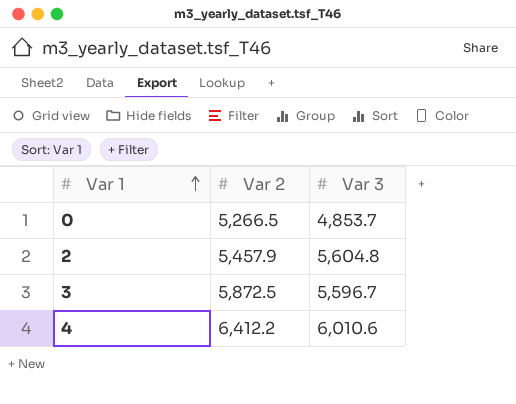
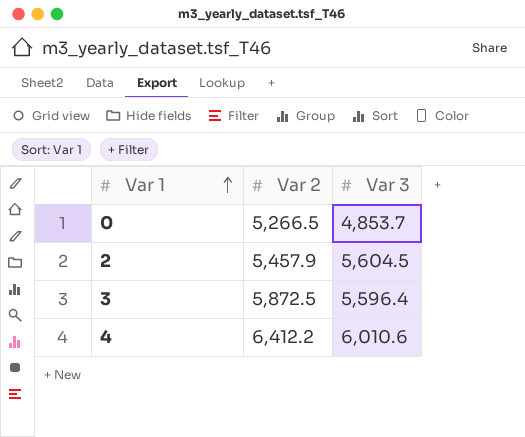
2 | Var 3: 5,604.8 -> 5,604.5
3 | Var 3: 5,596.7 -> 5,596.4

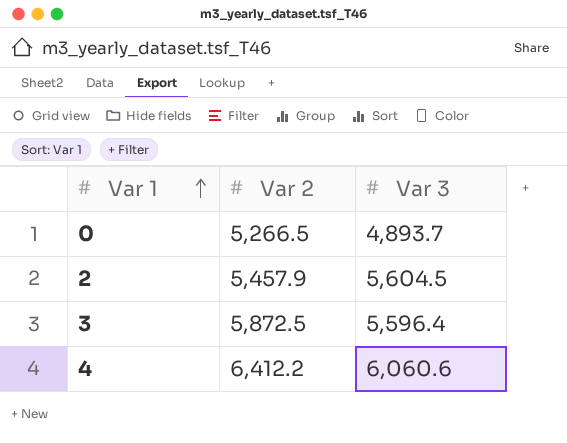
0 | Var 3: 4,853.7 -> 4,893.7
4 | Var 3: 6,010.6 -> 6,060.6

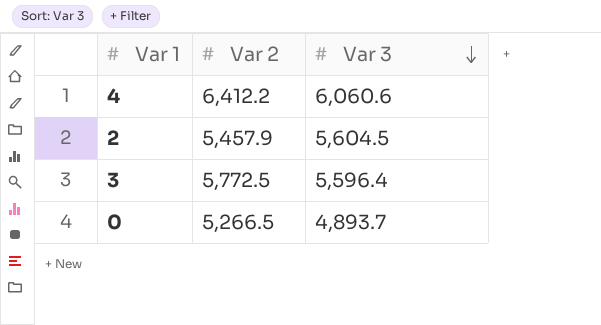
row order: Var 1 ascending -> Var 3 descending
3 | Var 2: 5,872.5 -> 5,772.5

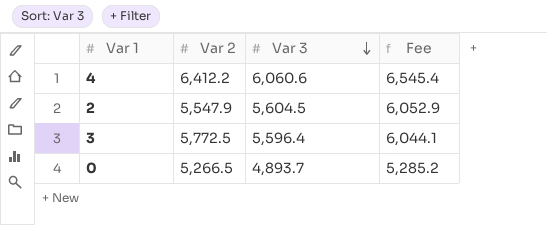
column Fee | formula: none -> [Var 3] * 1.08
2 | Var 2: 5,457.9 -> 5,547.9

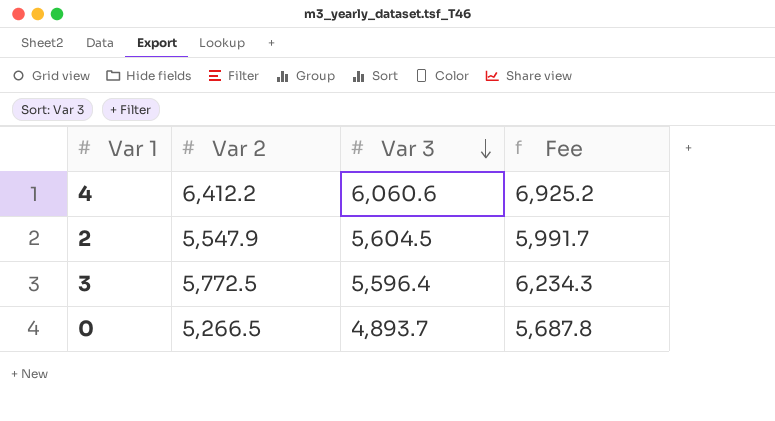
column Fee | formula: [Var 3] * 1.08 -> [Var 2] * 1.08

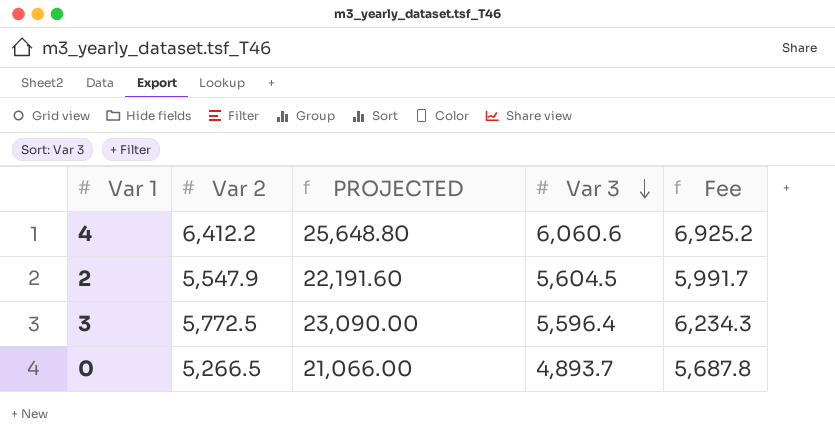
column PROJECTED | formula: none -> [Var 2] * 4

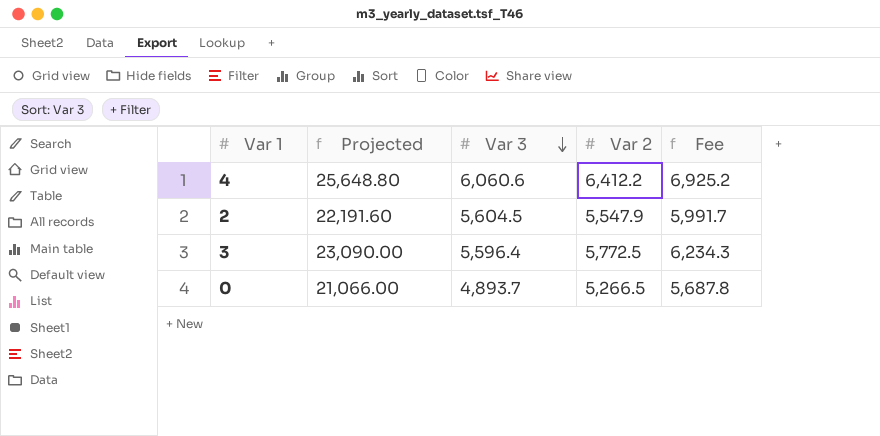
column name: PROJECTED -> Projected
column Var 2 | position: 2 -> 4

